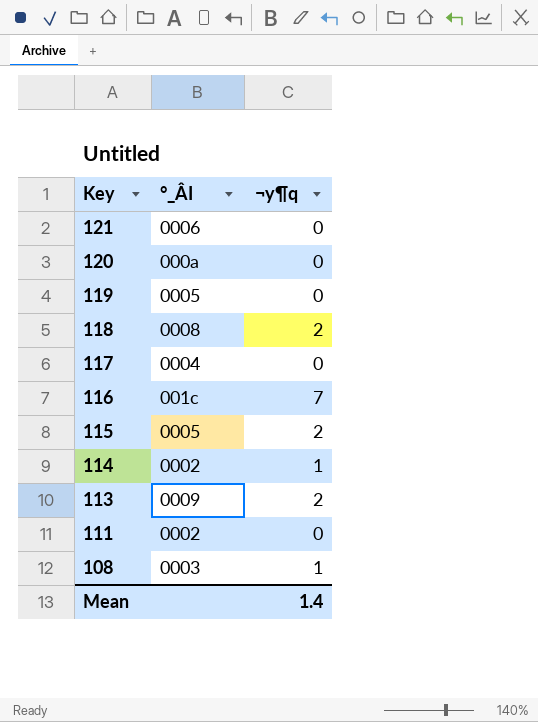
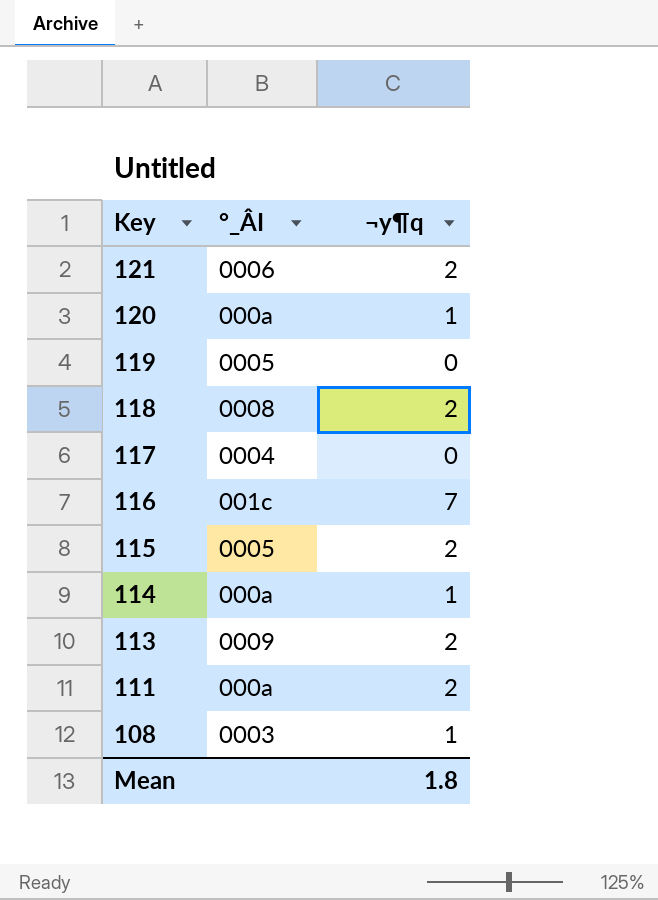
121 | ¬y¶q: 0 -> 2
120 | ¬y¶q: 0 -> 1
114 | °_ÂI: 0002 -> 000a
111 | °_ÂI: 0002 -> 000a
111 | ¬y¶q: 0 -> 2
Mean | ¬y¶q: 1.4 -> 1.8

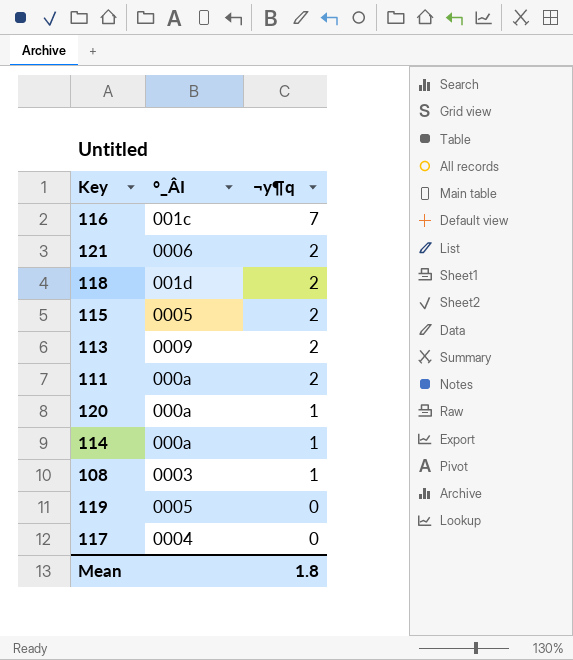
row order: Key descending -> ¬y¶q descending
118 | °_ÂI: 0008 -> 001d

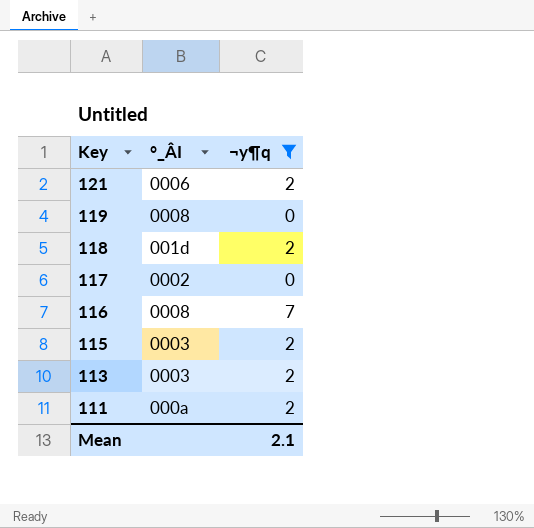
filter: none -> ¬y¶q != 1
row order: ¬y¶q descending -> Key descending
119 | °_ÂI: 0005 -> 0008
117 | °_ÂI: 0004 -> 0002
116 | °_ÂI: 001c -> 0008
115 | °_ÂI: 0005 -> 0003
113 | °_ÂI: 0009 -> 0003
Mean | ¬y¶q: 1.8 -> 2.1

